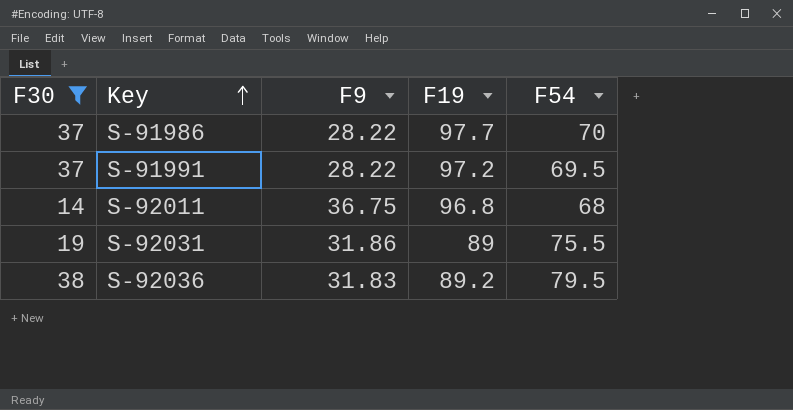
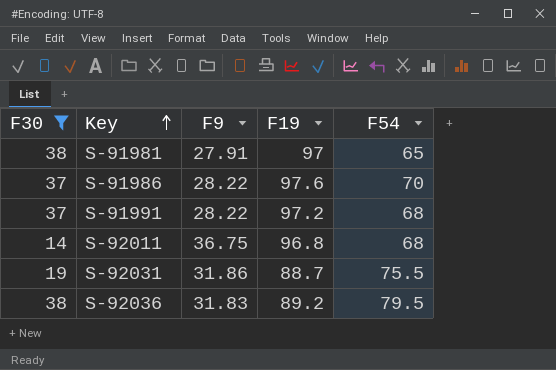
row S-91981: none -> 38 | 27.91 | 97 | 65
S-91986 | F19: 97.7 -> 97.6
S-91991 | F54: 69.5 -> 68
S-92031 | F19: 89 -> 88.7

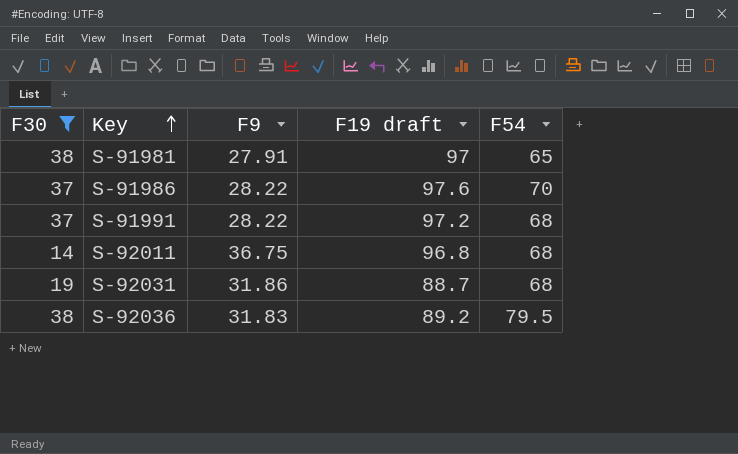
column name: F19 -> F19 draft
S-92031 | F54: 75.5 -> 68

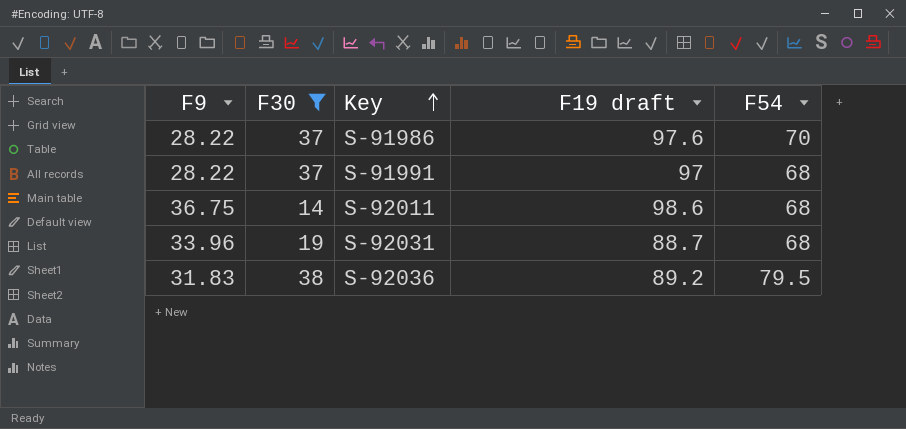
column F9 | position: 3 -> 1
row S-91981: 38 | 27.91 | 97 | 65 -> none
S-91991 | F19 draft: 97.2 -> 97
S-92011 | F19 draft: 96.8 -> 98.6
S-92031 | F9: 31.86 -> 33.96

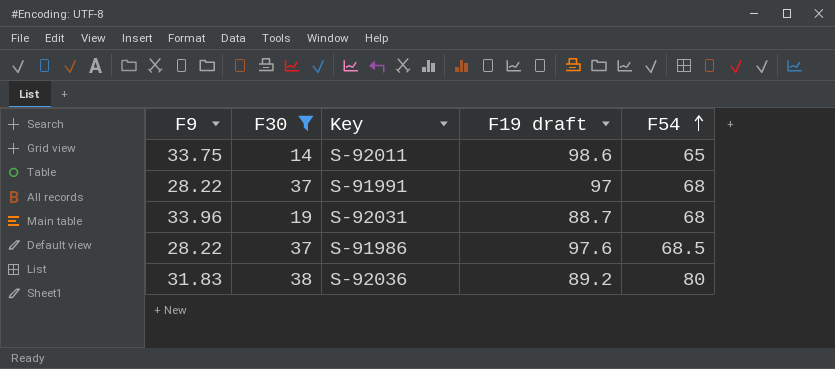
row order: Key ascending -> F54 ascending
S-92011 | F9: 36.75 -> 33.75
S-92011 | F54: 68 -> 65
S-91986 | F54: 70 -> 68.5
S-92036 | F54: 79.5 -> 80

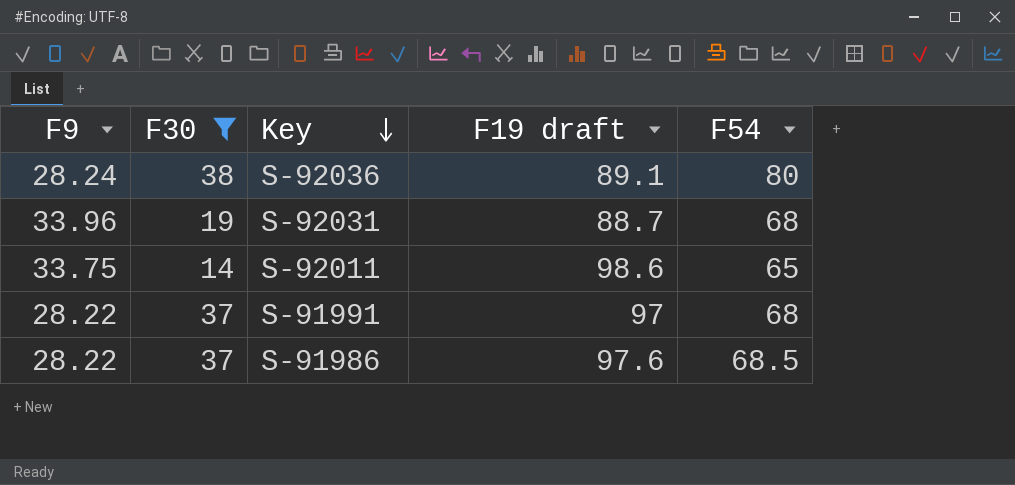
row order: F54 ascending -> Key descending
S-92036 | F9: 31.83 -> 28.24
S-92036 | F19 draft: 89.2 -> 89.1

